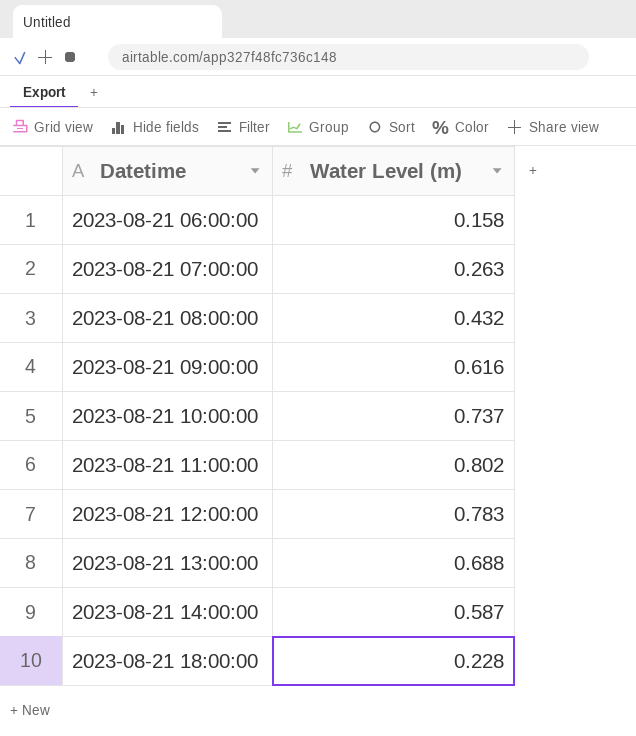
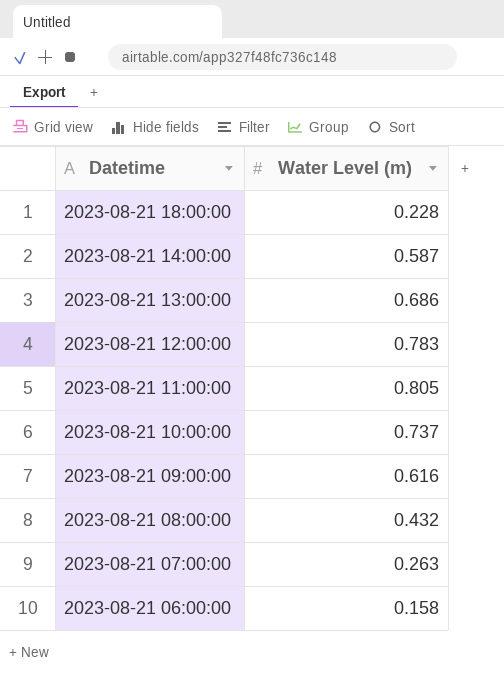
row order: Datetime ascending -> Datetime descending
2023-08-21 13:00:00 | Water Level (m): 0.688 -> 0.686
2023-08-21 11:00:00 | Water Level (m): 0.802 -> 0.805

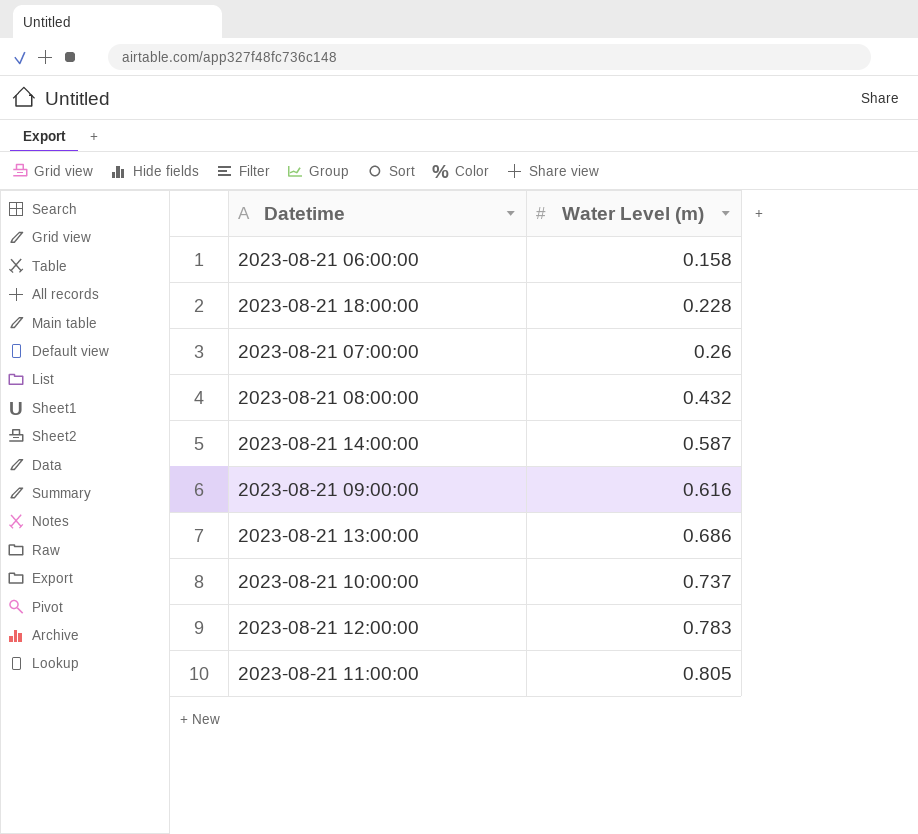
row order: Datetime descending -> Water Level (m) ascending
2023-08-21 07:00:00 | Water Level (m): 0.263 -> 0.26

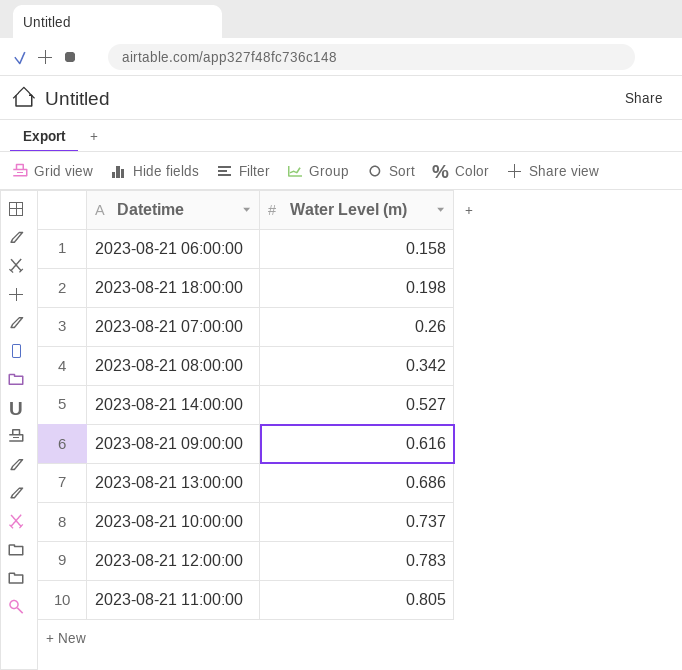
2023-08-21 18:00:00 | Water Level (m): 0.228 -> 0.198
2023-08-21 08:00:00 | Water Level (m): 0.432 -> 0.342
2023-08-21 14:00:00 | Water Level (m): 0.587 -> 0.527

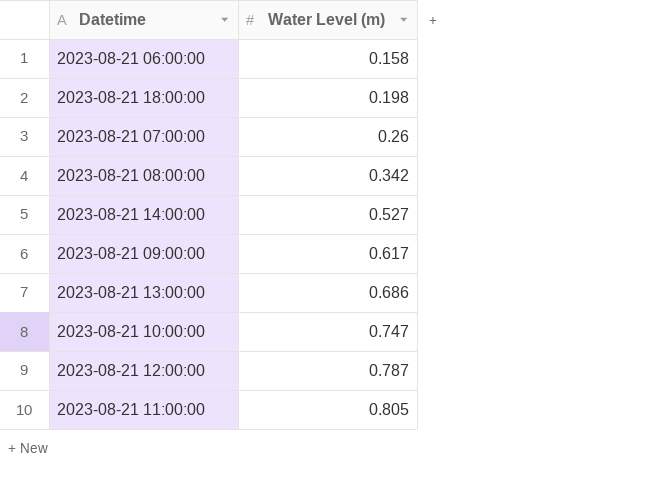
2023-08-21 09:00:00 | Water Level (m): 0.616 -> 0.617
2023-08-21 10:00:00 | Water Level (m): 0.737 -> 0.747
2023-08-21 12:00:00 | Water Level (m): 0.783 -> 0.787

